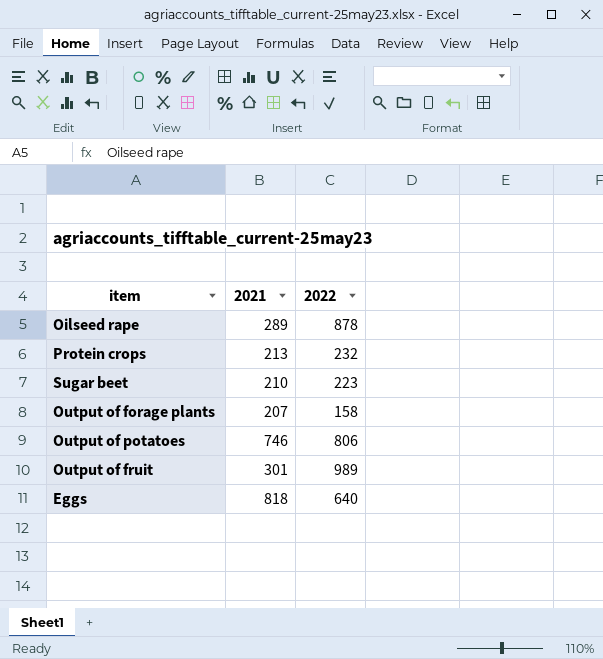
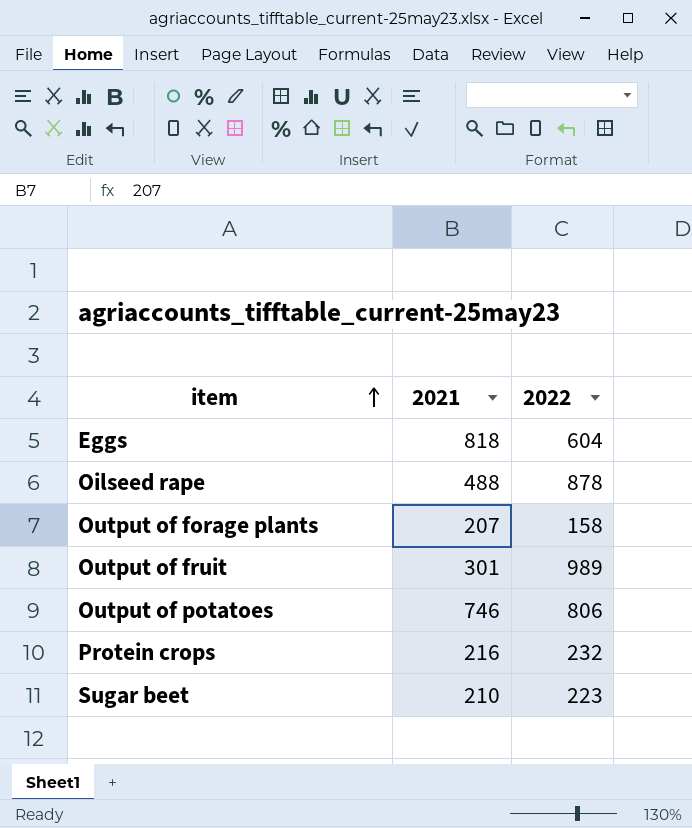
row order: none -> item ascending
Eggs | 2022: 640 -> 604
Oilseed rape | 2021: 289 -> 488
Protein crops | 2021: 213 -> 216

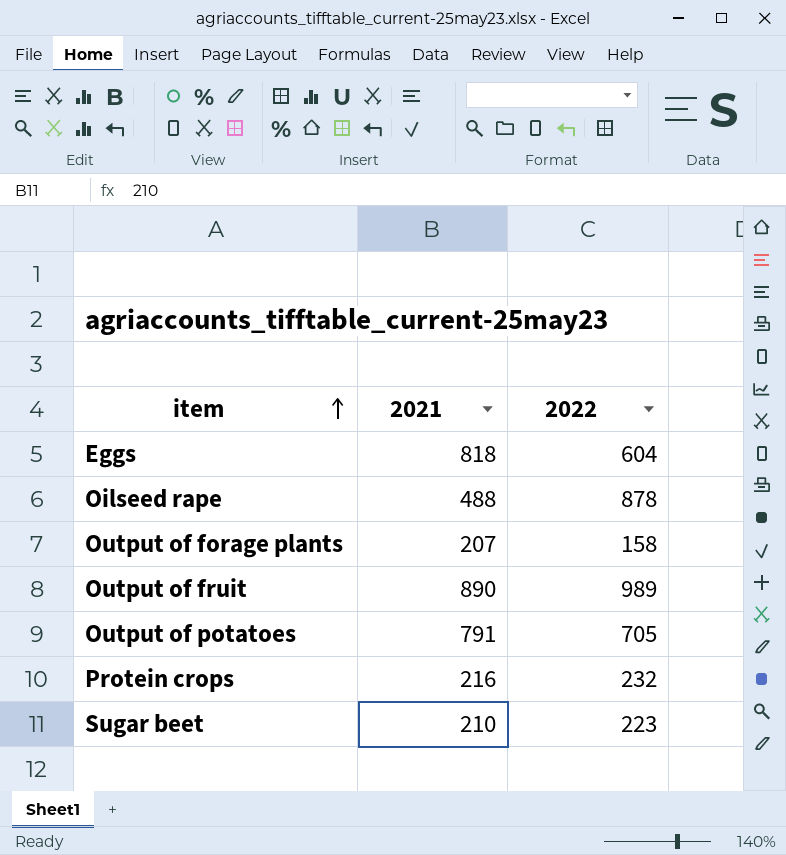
Output of fruit | 2021: 301 -> 890
Output of potatoes | 2021: 746 -> 791
Output of potatoes | 2022: 806 -> 705

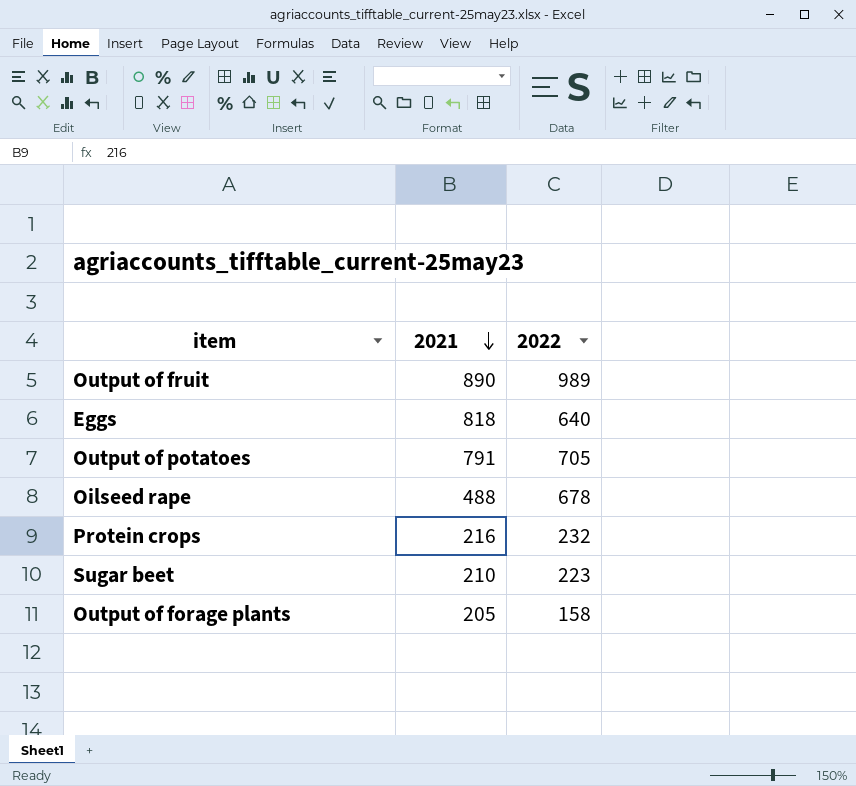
row order: item ascending -> 2021 descending
Eggs | 2022: 604 -> 640
Oilseed rape | 2022: 878 -> 678
Output of forage plants | 2021: 207 -> 205

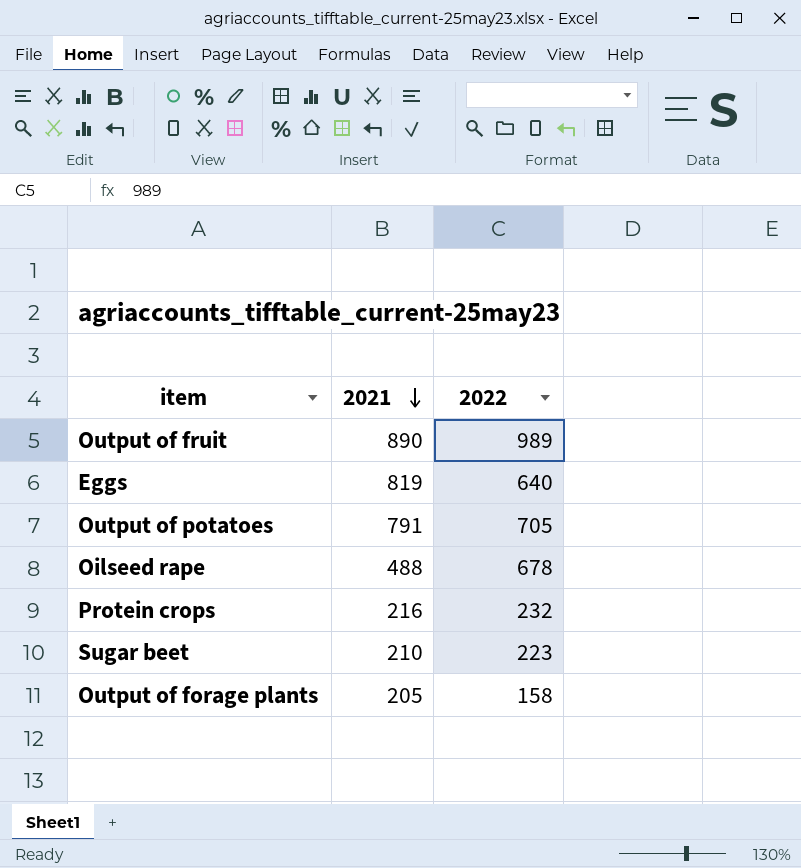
Eggs | 2021: 818 -> 819

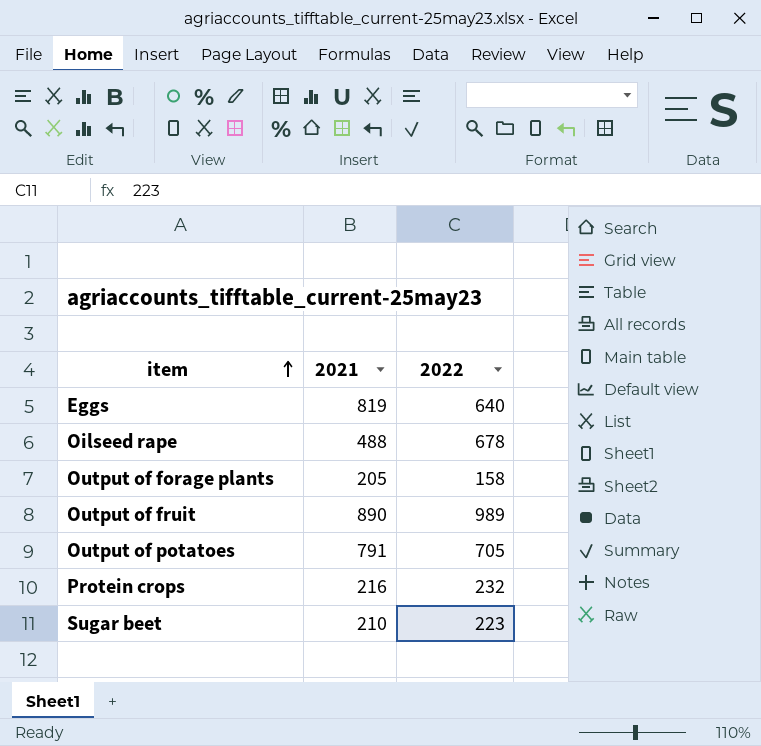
row order: 2021 descending -> item ascending

